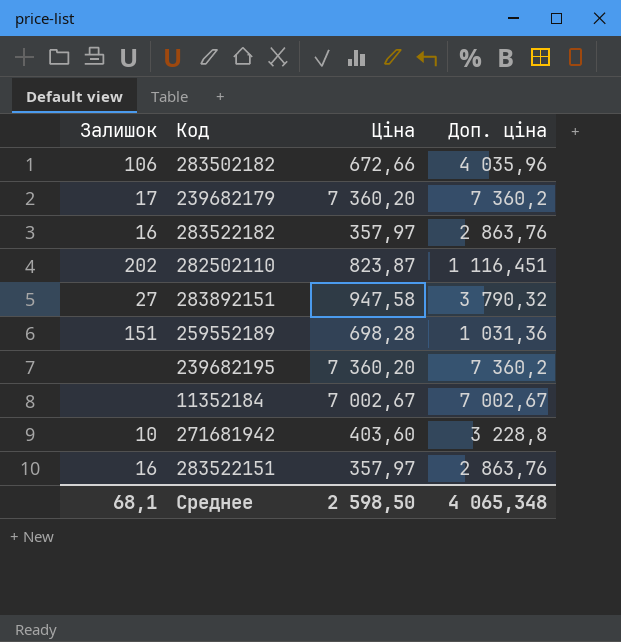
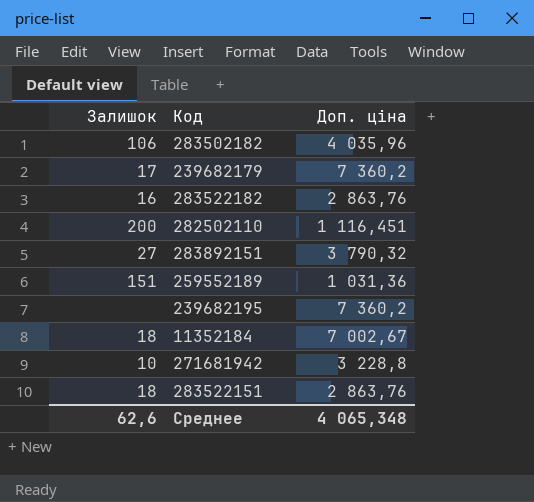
column Ціна | position: 3 -> none
282502110 | Залишок: 202 -> 200
11352184 | Залишок: none -> 18
283522151 | Залишок: 16 -> 18
Среднее | Залишок: 68,1 -> 62,6

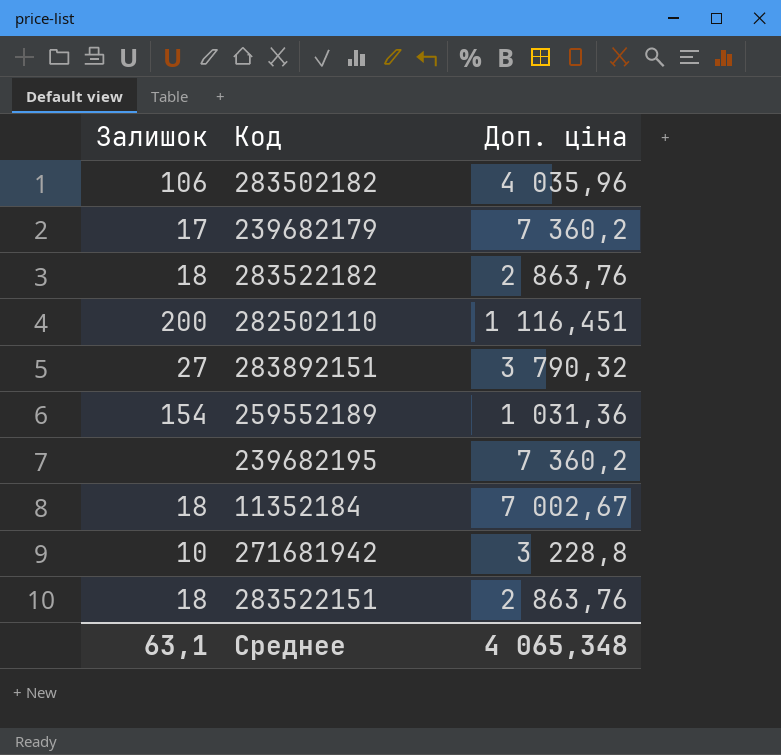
283522182 | Залишок: 16 -> 18
259552189 | Залишок: 151 -> 154
Среднее | Залишок: 62,6 -> 63,1

